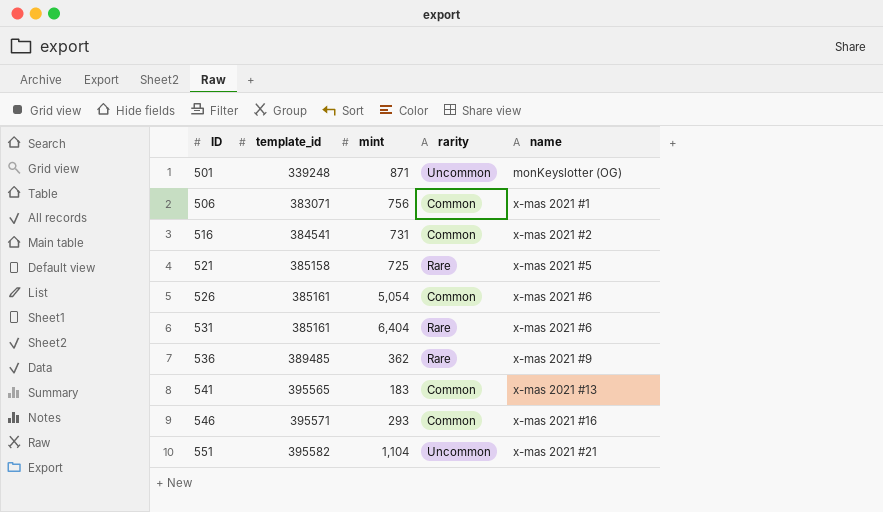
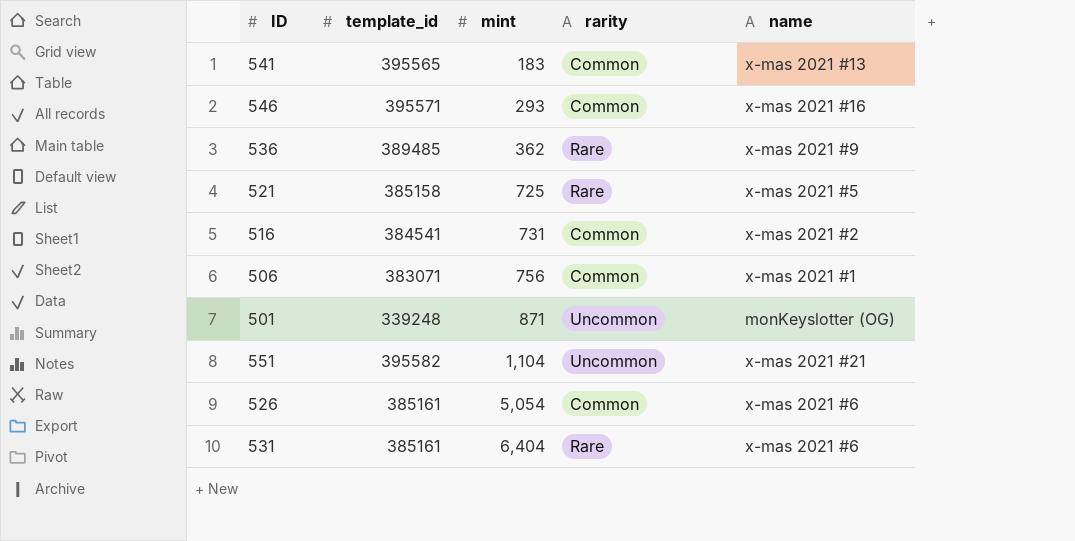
row order: ID ascending -> mint ascending

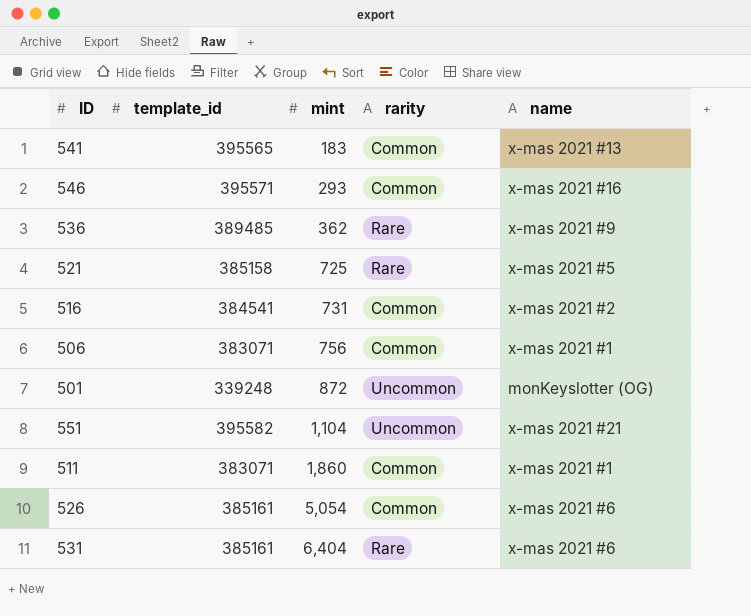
501 | mint: 871 -> 872
row 511: none -> 383071 | 1,860 | Common | x-mas 2021 #1

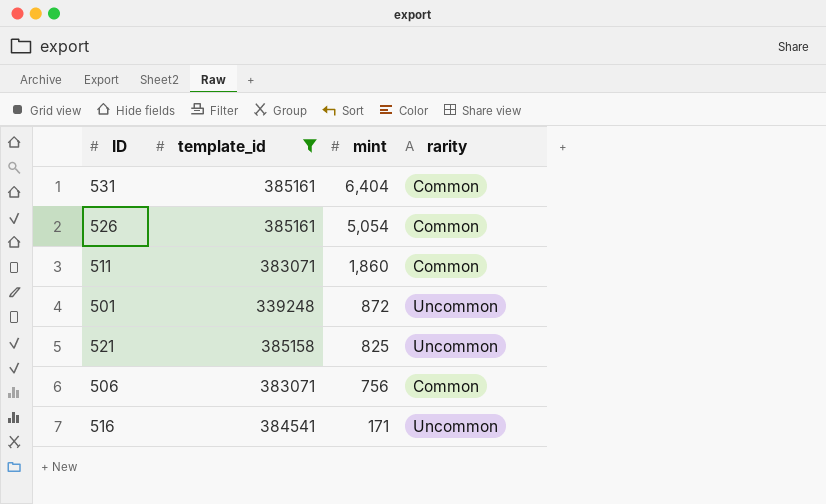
filter: none -> template_id <= 385161
row order: mint ascending -> mint descending
column name | position: 5 -> none
531 | rarity: Rare -> Common
521 | mint: 725 -> 825
521 | rarity: Rare -> Uncommon
516 | mint: 731 -> 171
516 | rarity: Common -> Uncommon

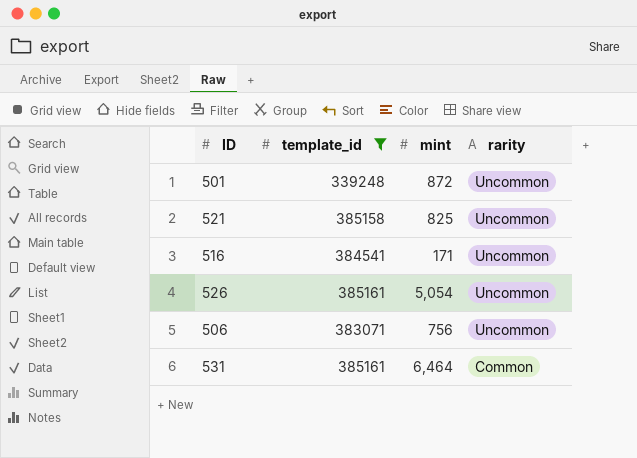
row order: mint descending -> rarity descending
row 511: 383071 | 1,860 | Common -> none
526 | rarity: Common -> Uncommon
506 | rarity: Common -> Uncommon
531 | mint: 6,404 -> 6,464

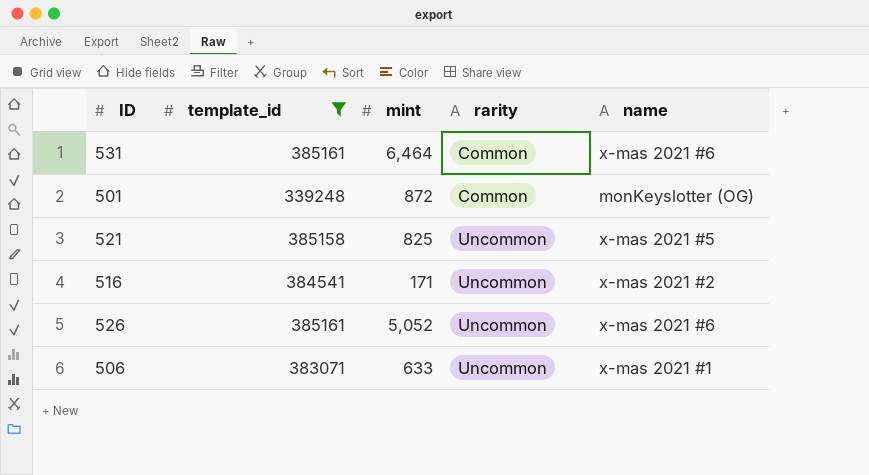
row order: rarity descending -> rarity ascending
column name | position: none -> 5
501 | rarity: Uncommon -> Common
526 | mint: 5,054 -> 5,052
506 | mint: 756 -> 633

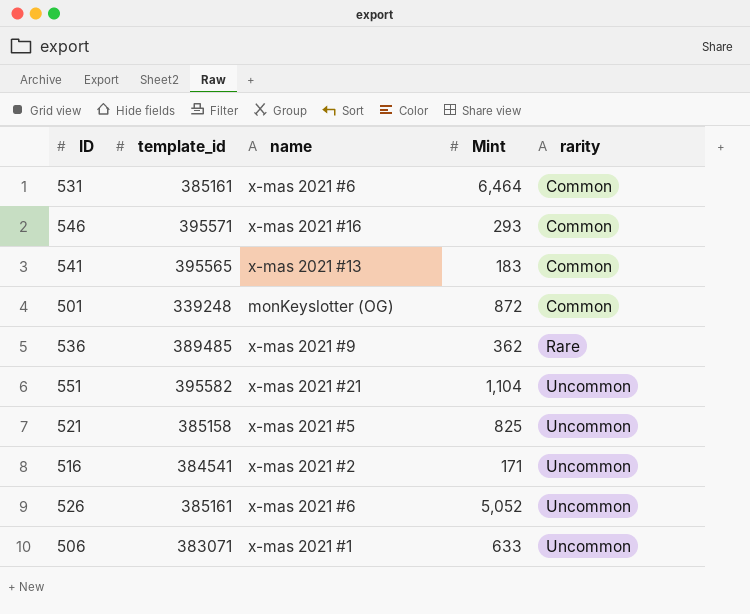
filter: template_id <= 385161 -> none
column name | position: 5 -> 3
column name: mint -> Mint

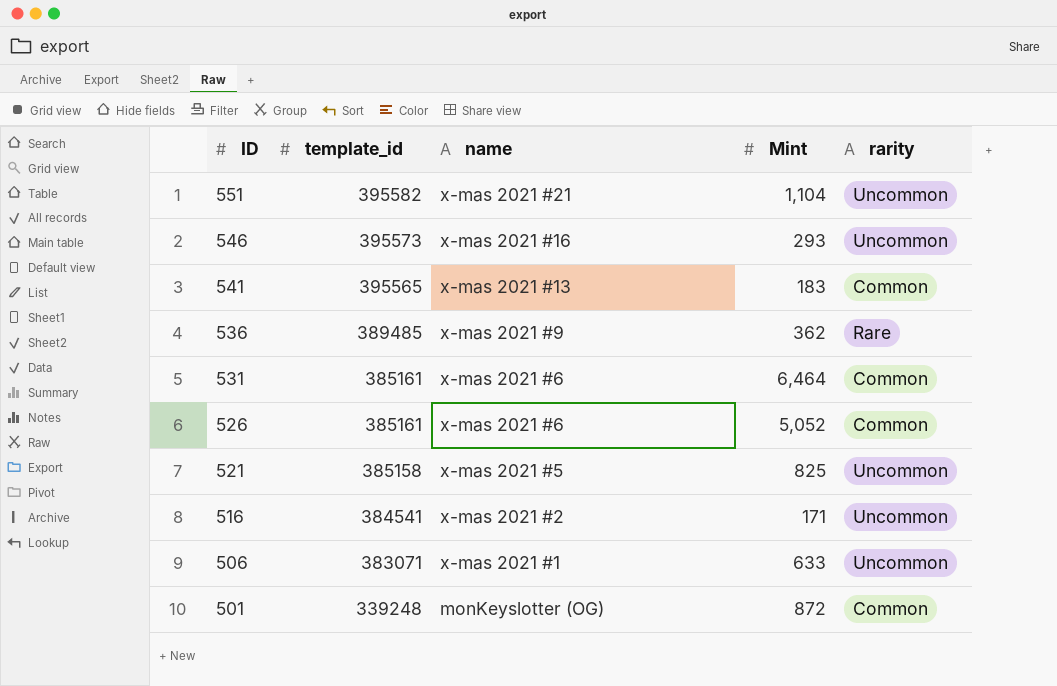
row order: rarity ascending -> ID descending
546 | template_id: 395571 -> 395573
546 | rarity: Common -> Uncommon
526 | rarity: Uncommon -> Common

